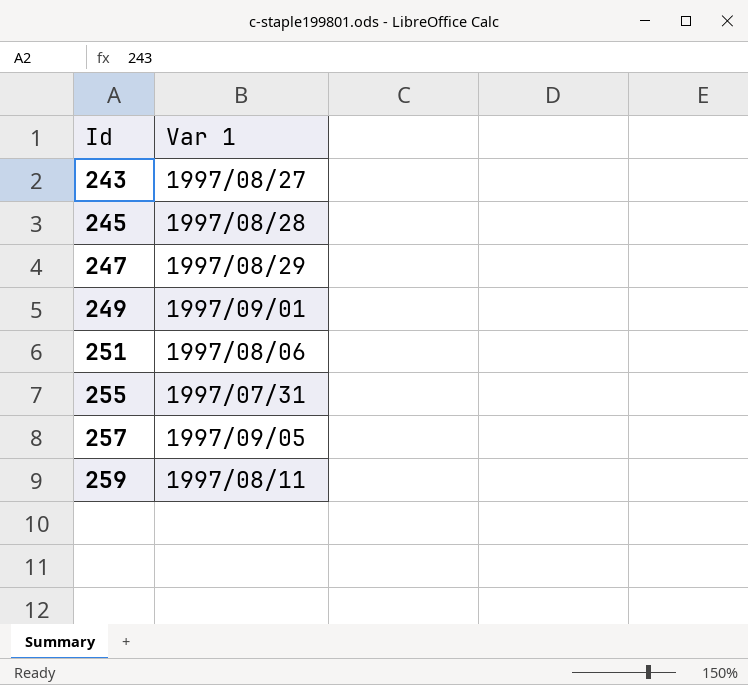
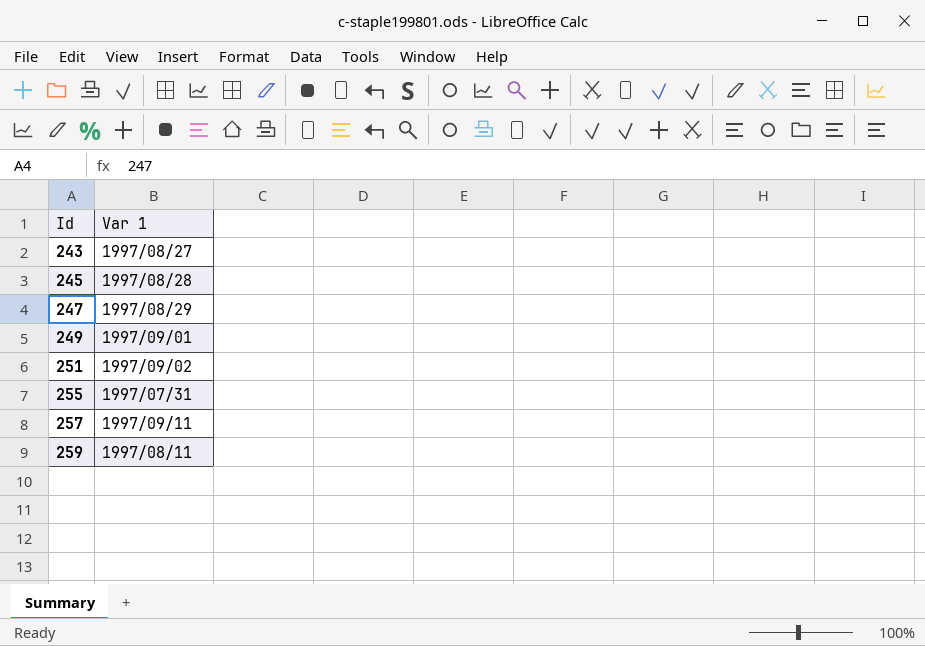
251 | Var 1: 1997/08/06 -> 1997/09/02
257 | Var 1: 1997/09/05 -> 1997/09/11

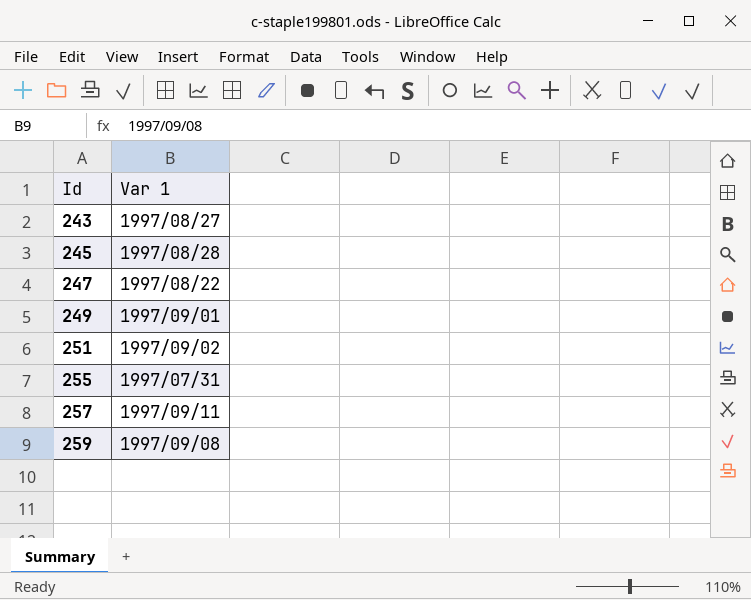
247 | Var 1: 1997/08/29 -> 1997/08/22
259 | Var 1: 1997/08/11 -> 1997/09/08

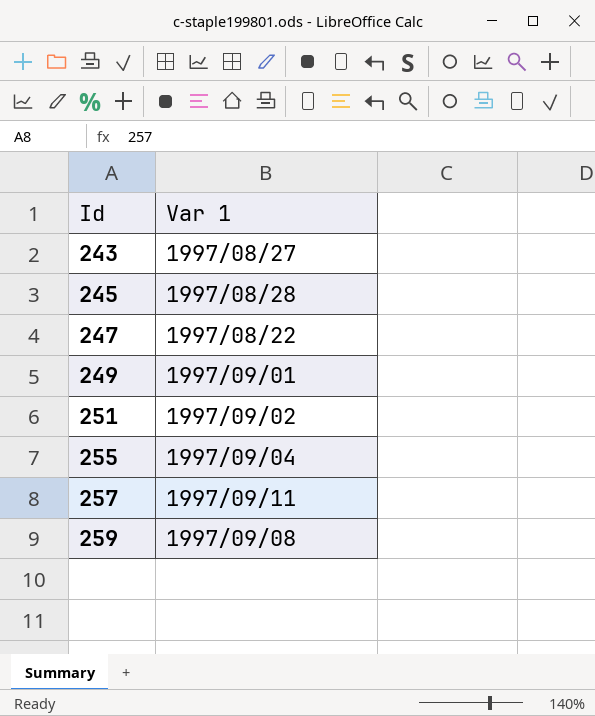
255 | Var 1: 1997/07/31 -> 1997/09/04

